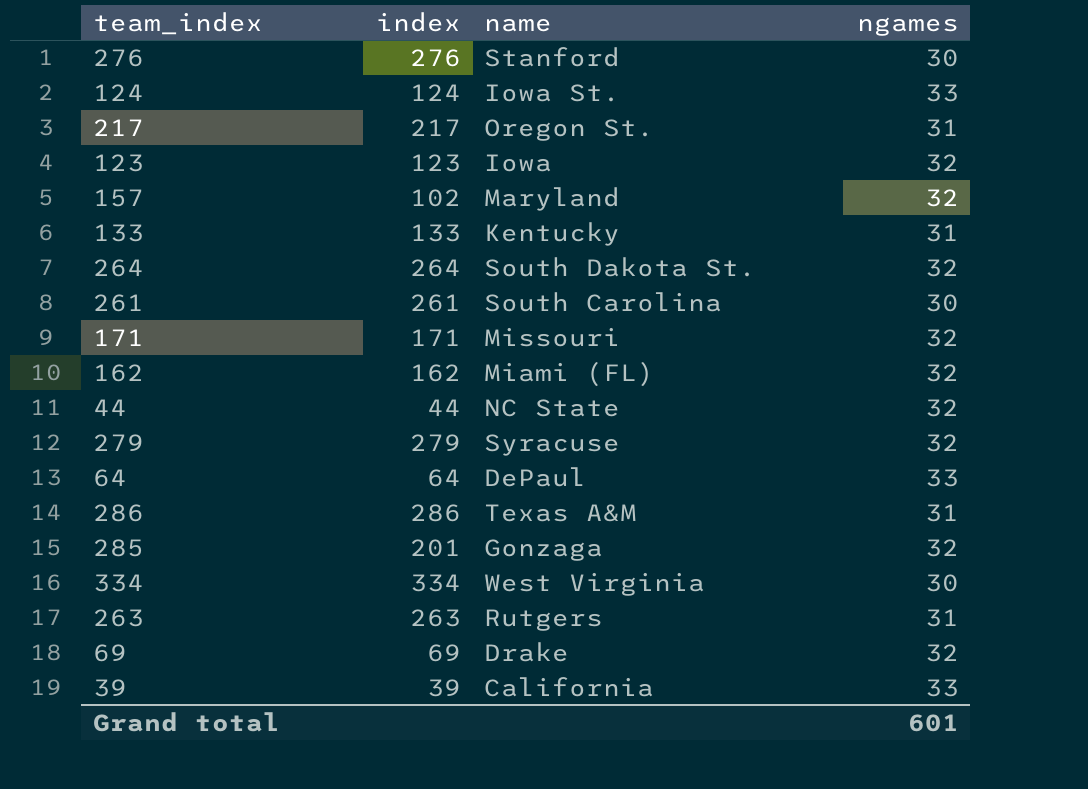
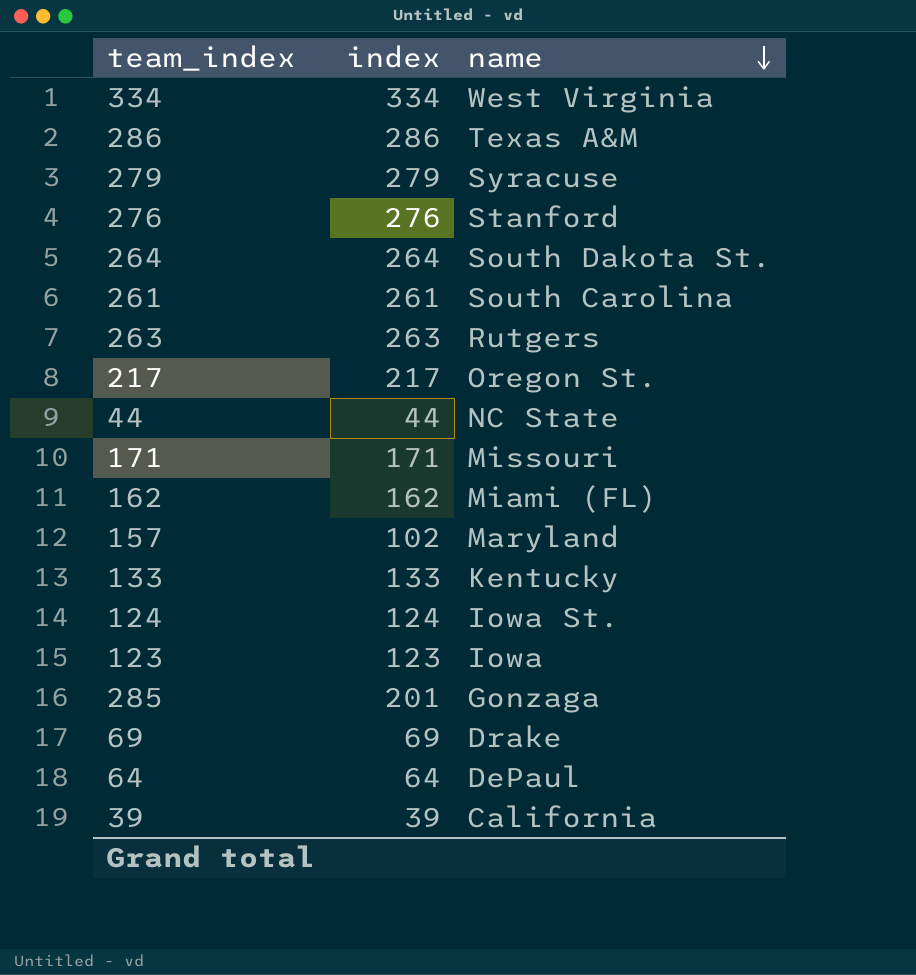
row order: none -> name descending
column ngames | position: 4 -> none

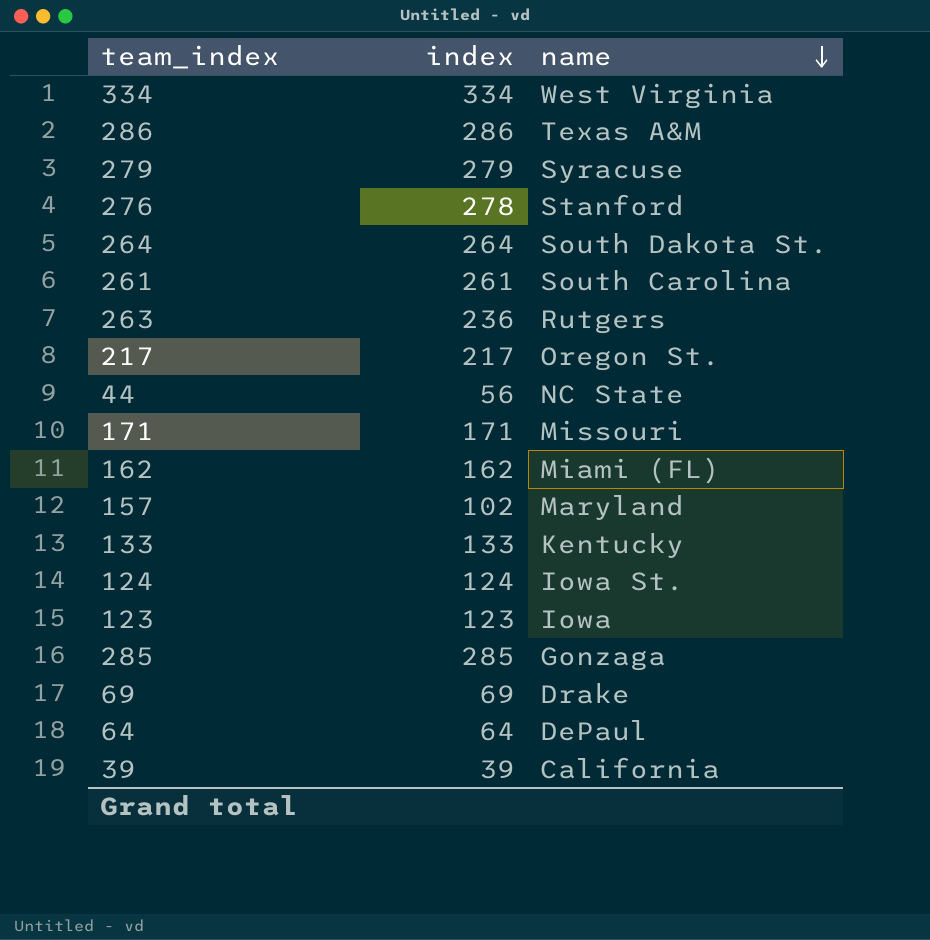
276 | index: 276 -> 278
263 | index: 263 -> 236
44 | index: 44 -> 56
285 | index: 201 -> 285

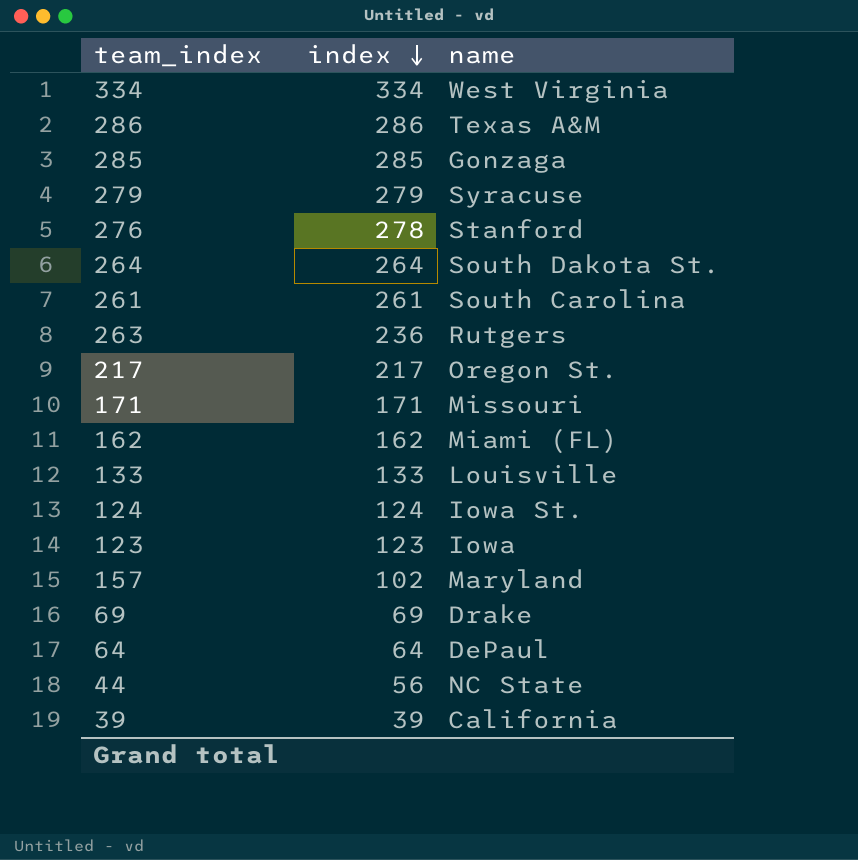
row order: name descending -> index descending
133 | name: Kentucky -> Louisville

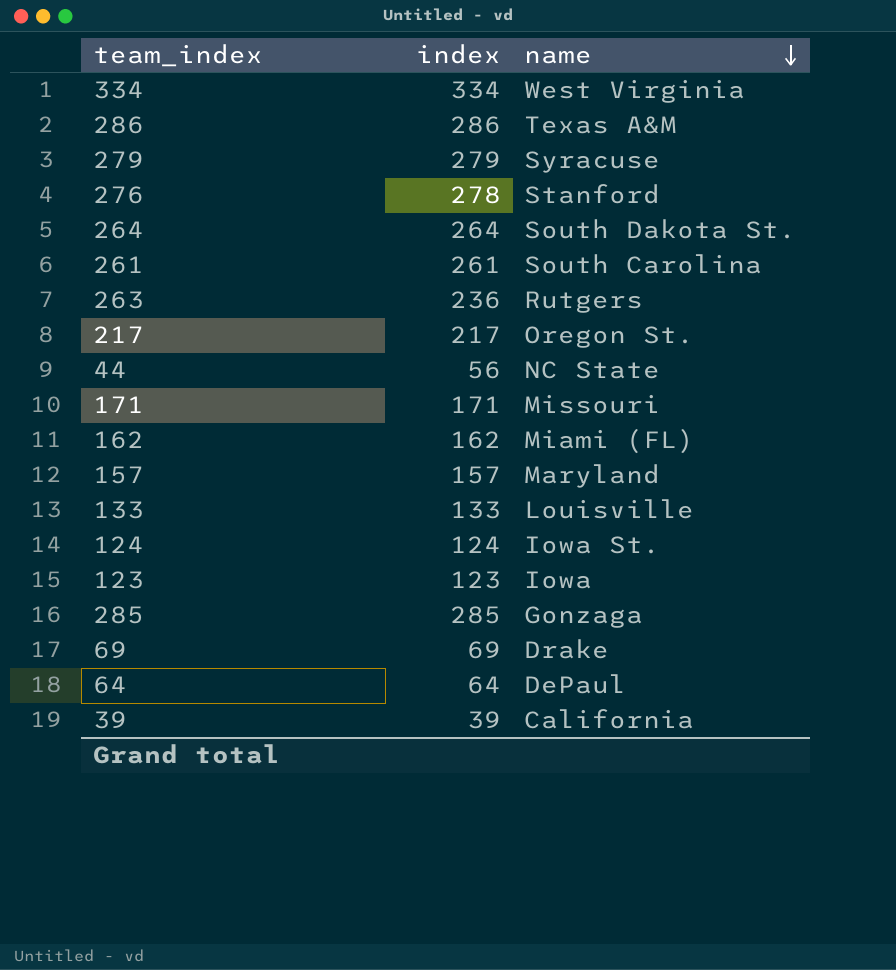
row order: index descending -> name descending
157 | index: 102 -> 157

